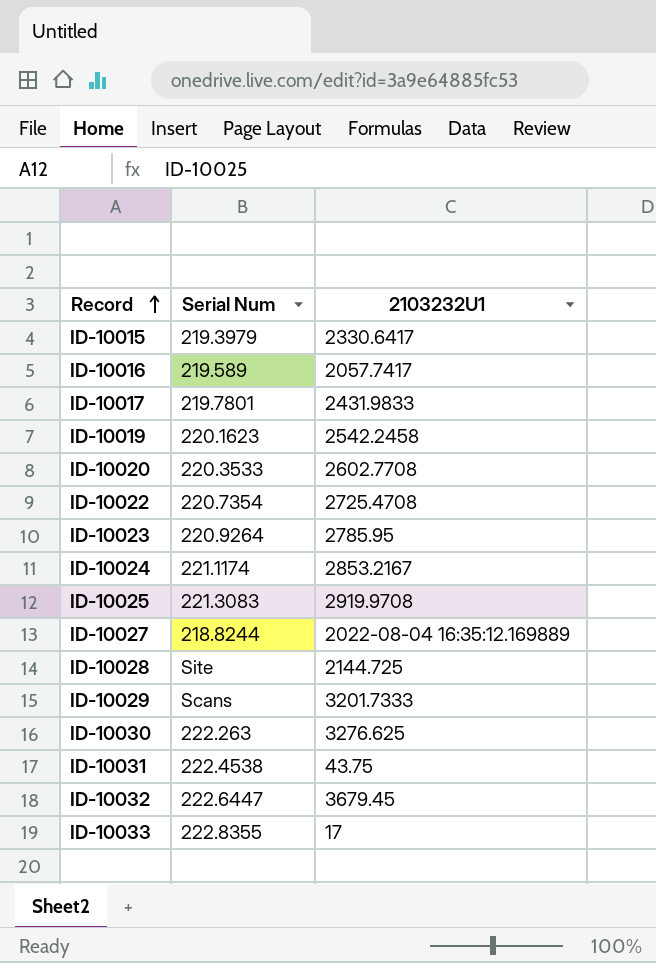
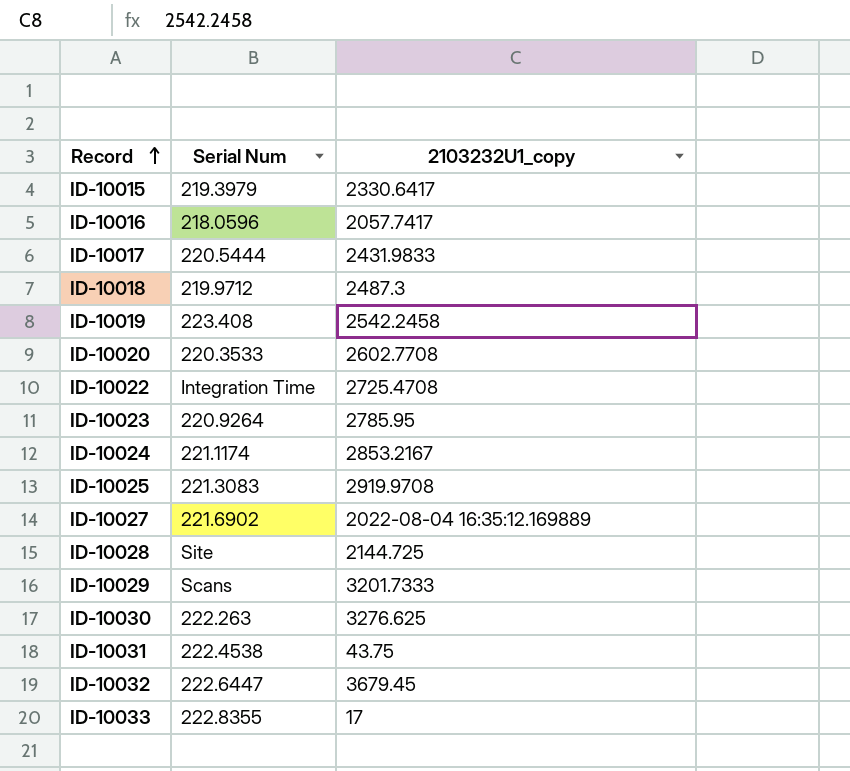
column name: 2103232U1 -> 2103232U1_copy
ID-10016 | Serial Num: 219.589 -> 218.0596
ID-10017 | Serial Num: 219.7801 -> 220.5444
row ID-10018: none -> 219.9712 | 2487.3
ID-10019 | Serial Num: 220.1623 -> 223.408
ID-10022 | Serial Num: 220.7354 -> Integration Time
ID-10027 | Serial Num: 218.8244 -> 221.6902

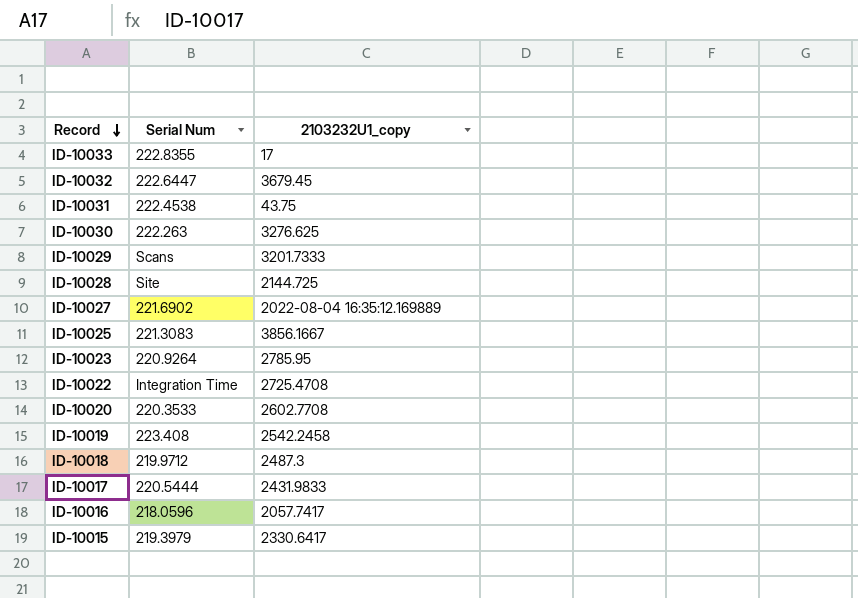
row order: Record ascending -> Record descending
row ID-10024: 221.1174 | 2853.2167 -> none
ID-10025 | 2103232U1_copy: 2919.9708 -> 3856.1667

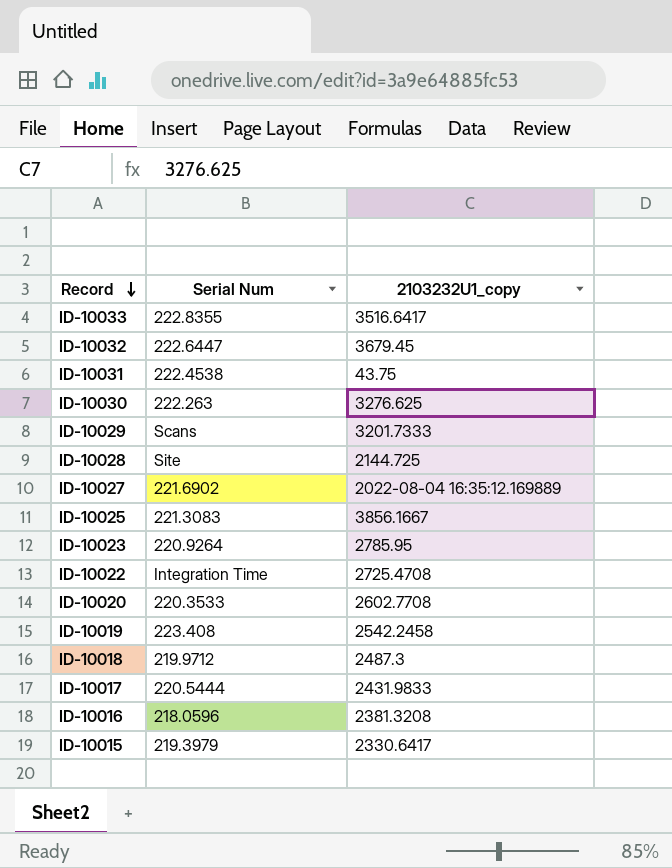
ID-10033 | 2103232U1_copy: 17 -> 3516.6417
ID-10016 | 2103232U1_copy: 2057.7417 -> 2381.3208

